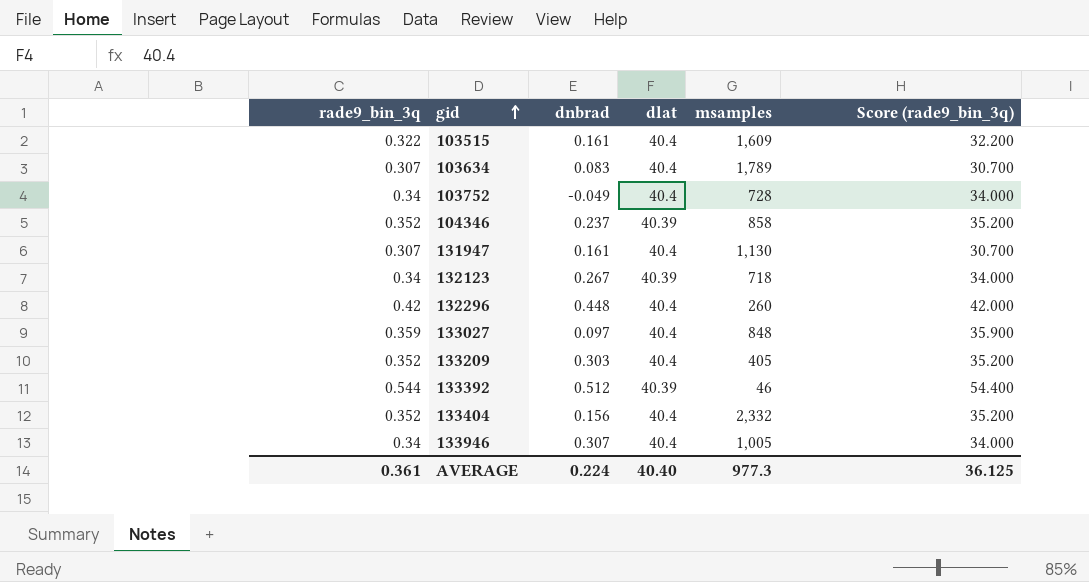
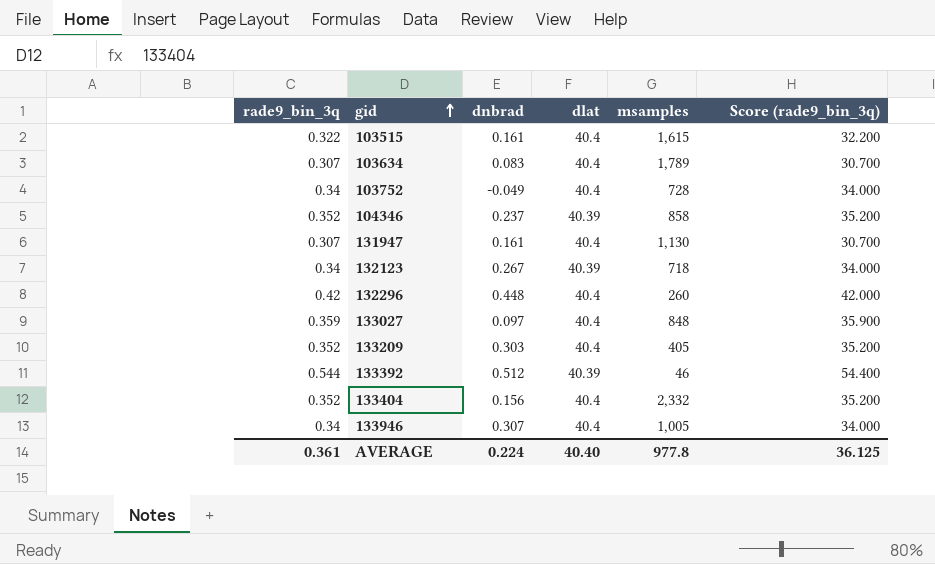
103515 | msamples: 1,609 -> 1,615
AVERAGE | msamples: 977.3 -> 977.8

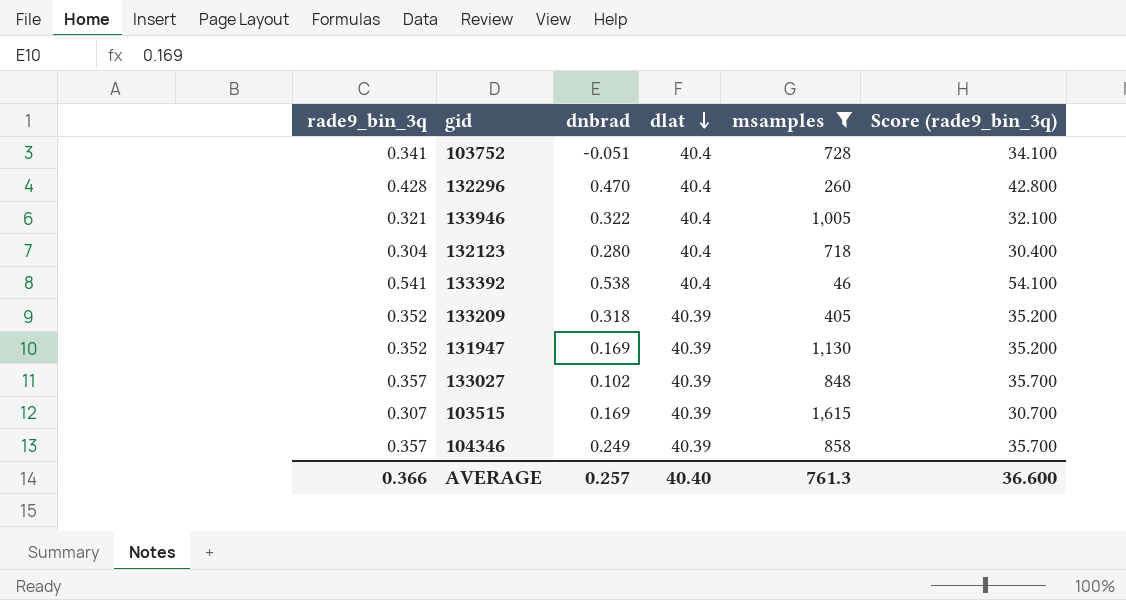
filter: none -> msamples <= 1,615
row order: gid ascending -> dlat descending
103752 | rade9_bin_3q: 0.34 -> 0.341
103752 | dnbrad: -0.049 -> -0.051
103752 | Score (rade9_bin_3q): 34.000 -> 34.100
132296 | rade9_bin_3q: 0.42 -> 0.428
132296 | dnbrad: 0.448 -> 0.470
132296 | Score (rade9_bin_3q): 42.000 -> 42.800
133946 | rade9_bin_3q: 0.34 -> 0.321
133946 | dnbrad: 0.307 -> 0.322
133946 | Score (rade9_bin_3q): 34.000 -> 32.100
132123 | rade9_bin_3q: 0.34 -> 0.304
132123 | dnbrad: 0.267 -> 0.280
132123 | dlat: 40.39 -> 40.4
132123 | Score (rade9_bin_3q): 34.000 -> 30.400
133392 | rade9_bin_3q: 0.544 -> 0.541
133392 | dnbrad: 0.512 -> 0.538
133392 | dlat: 40.39 -> 40.4
133392 | Score (rade9_bin_3q): 54.400 -> 54.100
133209 | dnbrad: 0.303 -> 0.318
133209 | dlat: 40.4 -> 40.39
131947 | rade9_bin_3q: 0.307 -> 0.352
131947 | dnbrad: 0.161 -> 0.169
131947 | dlat: 40.4 -> 40.39
131947 | Score (rade9_bin_3q): 30.700 -> 35.200
133027 | rade9_bin_3q: 0.359 -> 0.357
133027 | dnbrad: 0.097 -> 0.102
133027 | dlat: 40.4 -> 40.39
133027 | Score (rade9_bin_3q): 35.900 -> 35.700
103515 | rade9_bin_3q: 0.322 -> 0.307
103515 | dnbrad: 0.161 -> 0.169
103515 | dlat: 40.4 -> 40.39
103515 | Score (rade9_bin_3q): 32.200 -> 30.700
104346 | rade9_bin_3q: 0.352 -> 0.357
104346 | dnbrad: 0.237 -> 0.249
104346 | Score (rade9_bin_3q): 35.200 -> 35.700
AVERAGE | rade9_bin_3q: 0.361 -> 0.366
AVERAGE | dnbrad: 0.224 -> 0.257
AVERAGE | msamples: 977.8 -> 761.3
AVERAGE | Score (rade9_bin_3q): 36.125 -> 36.600

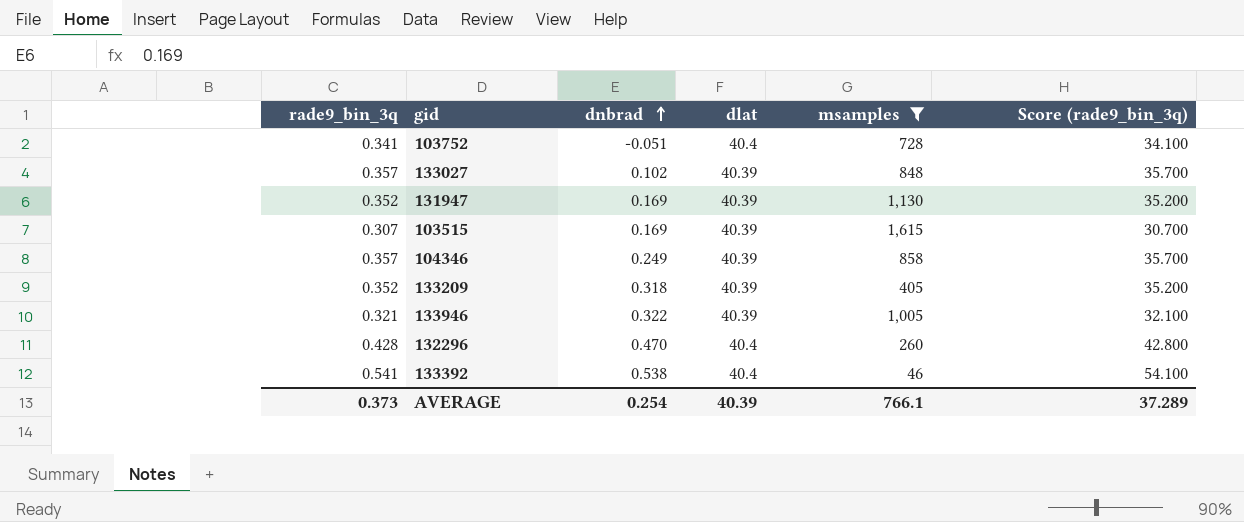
row order: dlat descending -> dnbrad ascending
row 132123: 0.304 | 0.280 | 40.4 | 718 | 30.400 -> none
133946 | dlat: 40.4 -> 40.39
AVERAGE | rade9_bin_3q: 0.366 -> 0.373
AVERAGE | dnbrad: 0.257 -> 0.254
AVERAGE | dlat: 40.40 -> 40.39
AVERAGE | msamples: 761.3 -> 766.1
AVERAGE | Score (rade9_bin_3q): 36.600 -> 37.289

